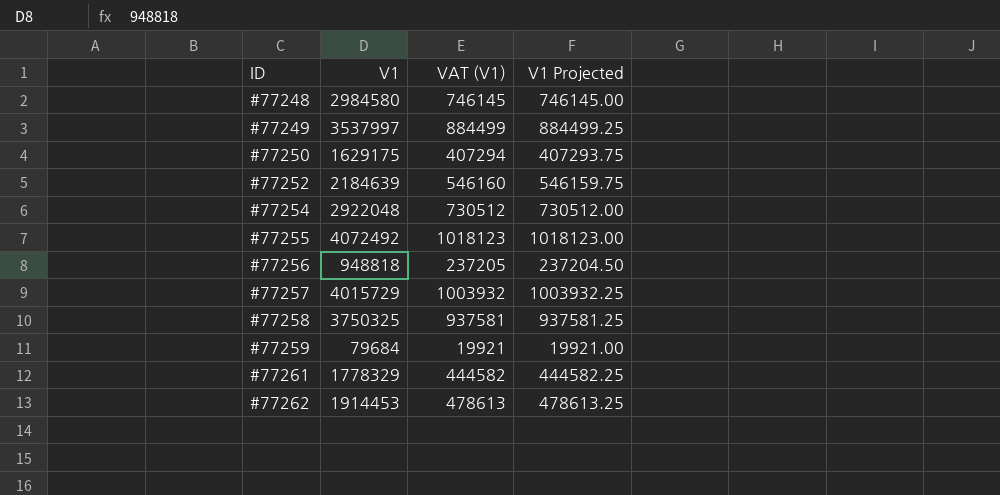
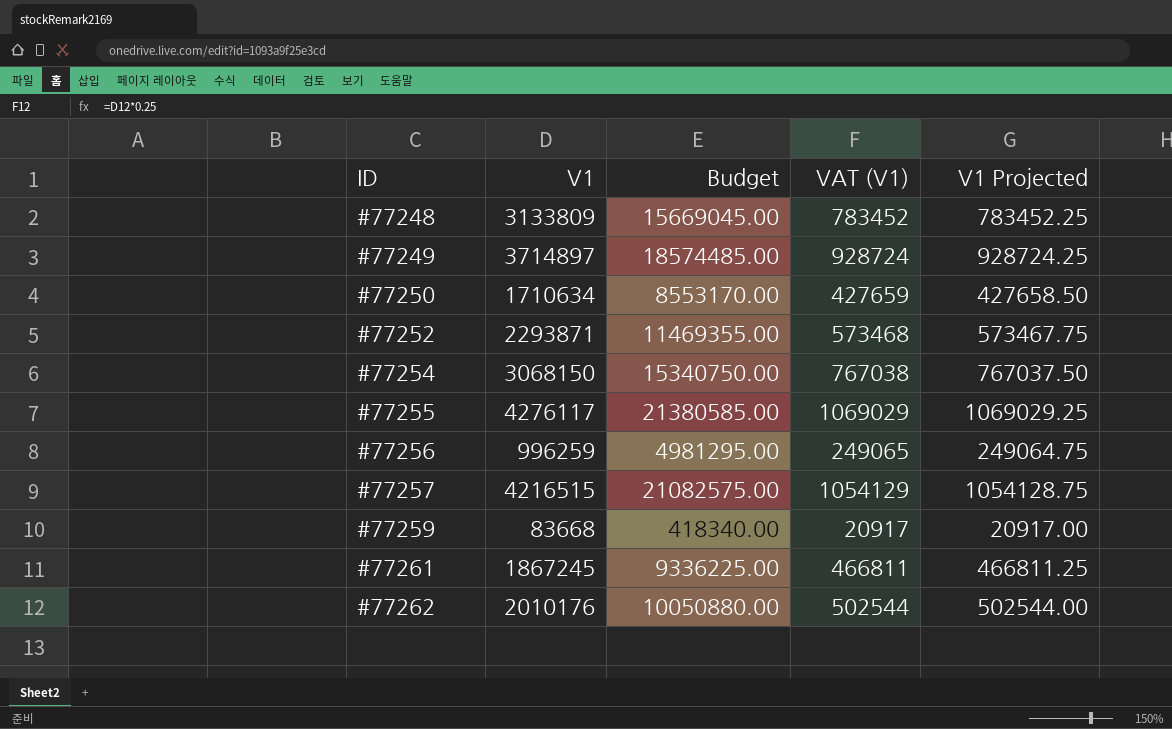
column Budget | formula: none -> [V1] * 5
row #77258: 3750325 | 937581 | 937581.25 -> none
#77248 | V1: 2984580 -> 3133809
#77248 | VAT (V1): 746145 -> 783452
#77248 | V1 Projected: 746145.00 -> 783452.25
#77249 | V1: 3537997 -> 3714897
#77249 | VAT (V1): 884499 -> 928724
#77249 | V1 Projected: 884499.25 -> 928724.25
#77250 | V1: 1629175 -> 1710634
#77250 | VAT (V1): 407294 -> 427659
#77250 | V1 Projected: 407293.75 -> 427658.50
#77252 | V1: 2184639 -> 2293871
#77252 | VAT (V1): 546160 -> 573468
#77252 | V1 Projected: 546159.75 -> 573467.75
#77254 | V1: 2922048 -> 3068150
#77254 | VAT (V1): 730512 -> 767038
#77254 | V1 Projected: 730512.00 -> 767037.50
#77255 | V1: 4072492 -> 4276117
#77255 | VAT (V1): 1018123 -> 1069029
#77255 | V1 Projected: 1018123.00 -> 1069029.25
#77256 | V1: 948818 -> 996259
#77256 | VAT (V1): 237205 -> 249065
#77256 | V1 Projected: 237204.50 -> 249064.75
#77257 | V1: 4015729 -> 4216515
#77257 | VAT (V1): 1003932 -> 1054129
#77257 | V1 Projected: 1003932.25 -> 1054128.75
#77259 | V1: 79684 -> 83668
#77259 | VAT (V1): 19921 -> 20917
#77259 | V1 Projected: 19921.00 -> 20917.00
#77261 | V1: 1778329 -> 1867245
#77261 | VAT (V1): 444582 -> 466811
#77261 | V1 Projected: 444582.25 -> 466811.25
#77262 | V1: 1914453 -> 2010176
#77262 | VAT (V1): 478613 -> 502544
#77262 | V1 Projected: 478613.25 -> 502544.00

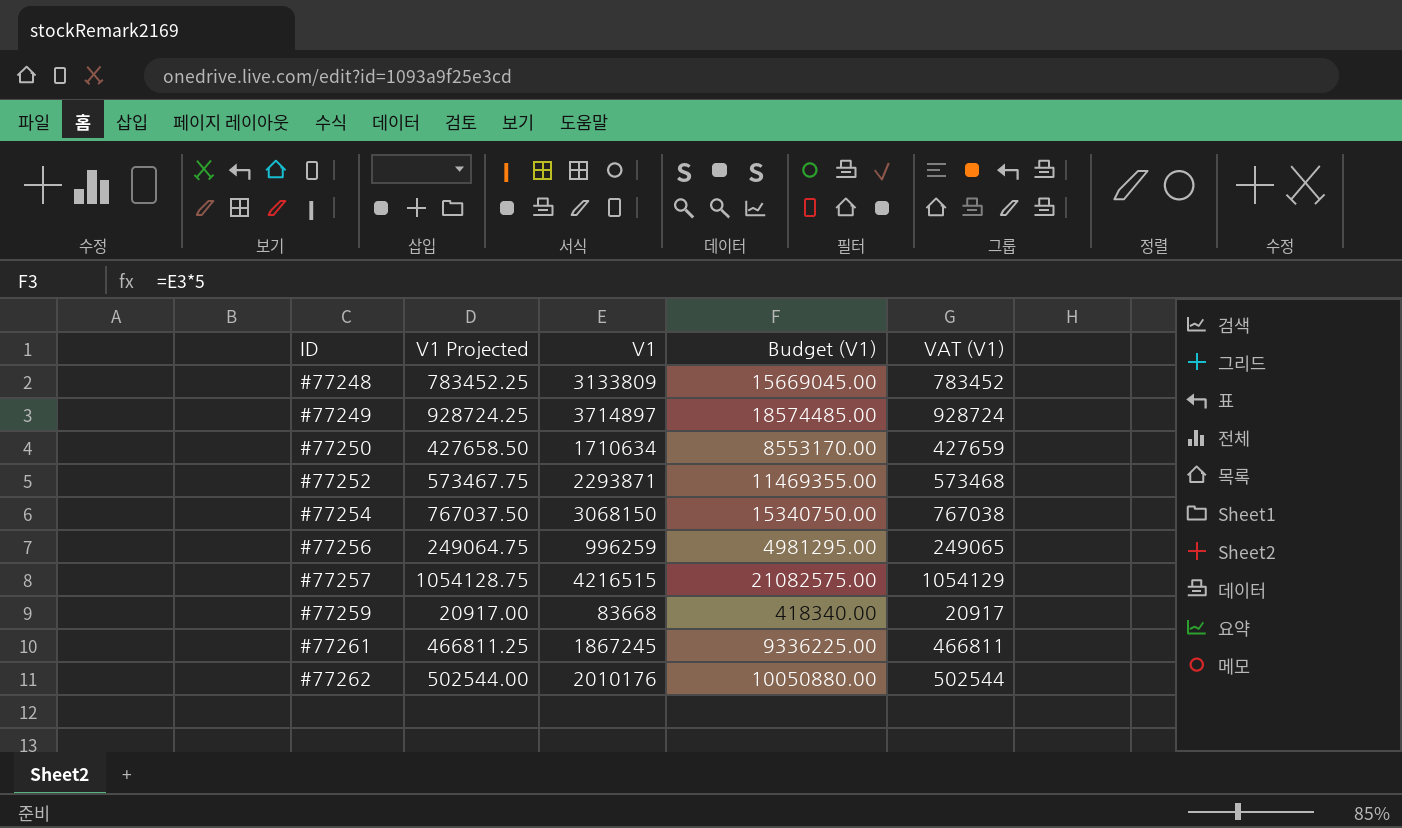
column V1 Projected | position: 5 -> 2
column name: Budget -> Budget (V1)
row #77255: 4276117 | 21380585.00 | 1069029 | 1069029.25 -> none

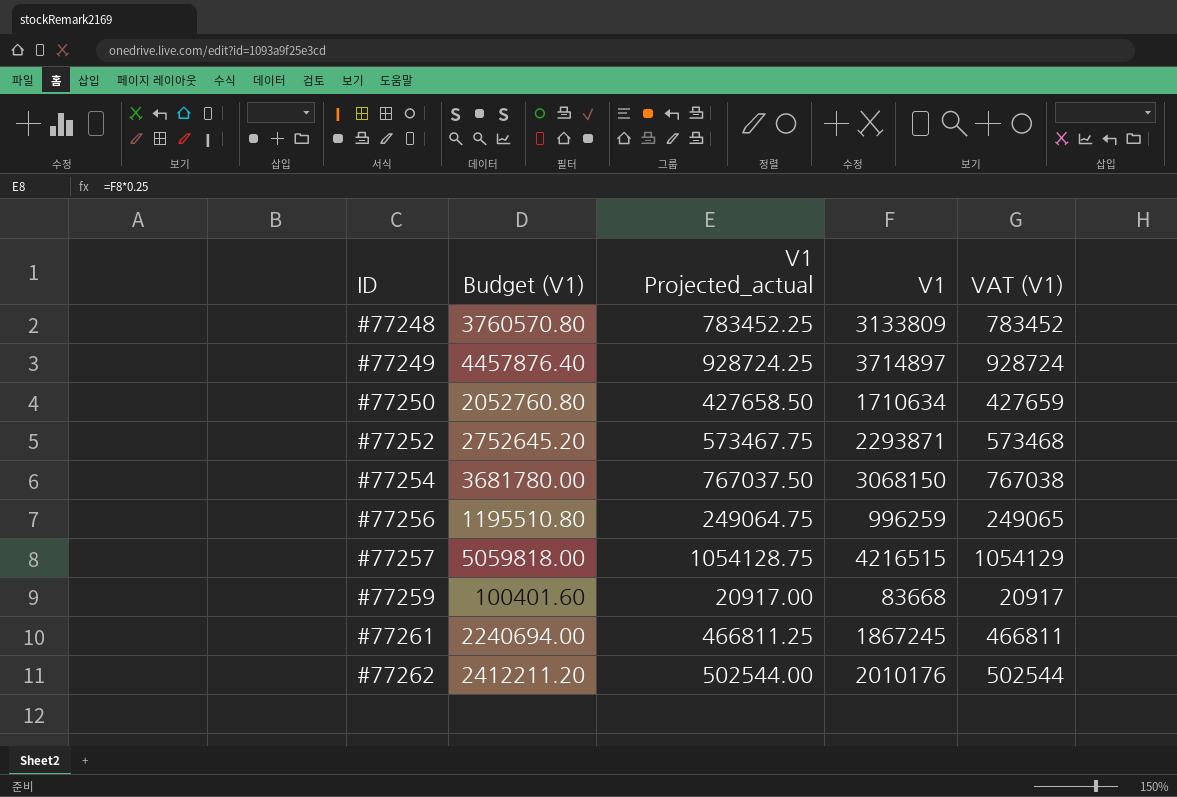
column Budget (V1) | formula: [V1] * 5 -> [V1] * 1.2
column Budget (V1) | position: 4 -> 2
column name: V1 Projected -> V1 Projected_actual

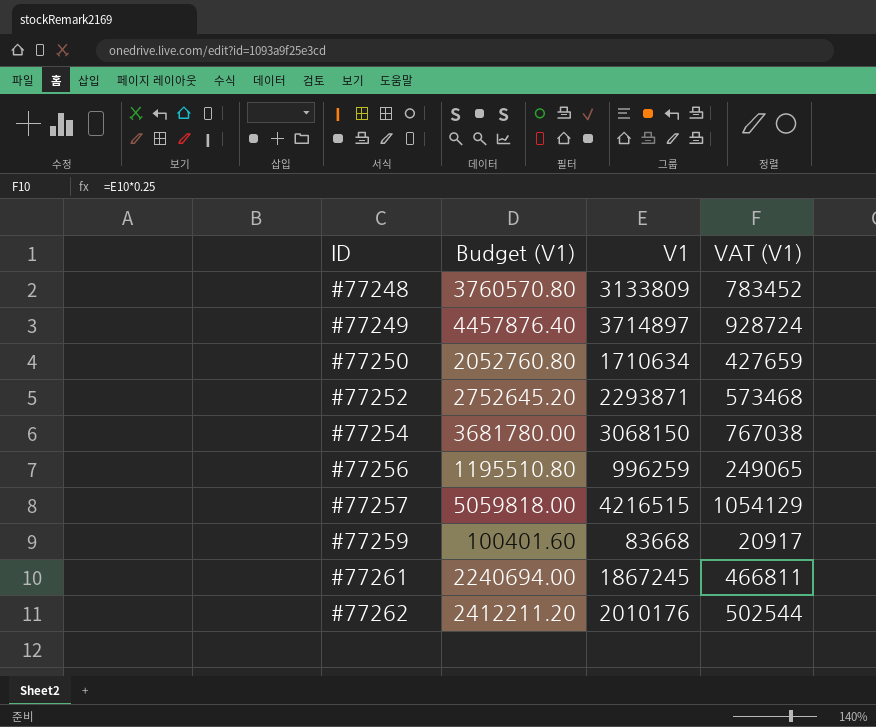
column V1 Projected_actual | formula: [V1] * 0.25 -> none

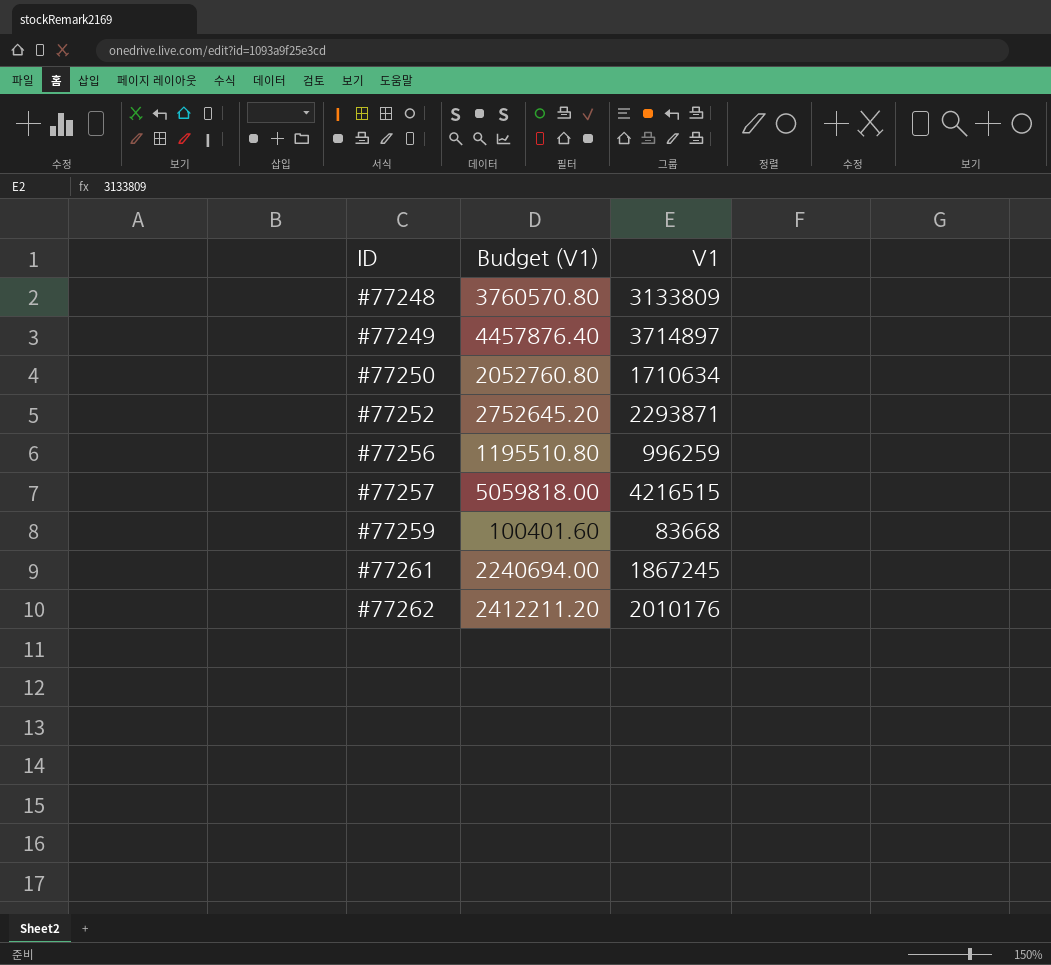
column VAT (V1) | formula: [V1] * 0.25 -> none
row #77254: 3681780.00 | 3068150 | 767038 -> none

